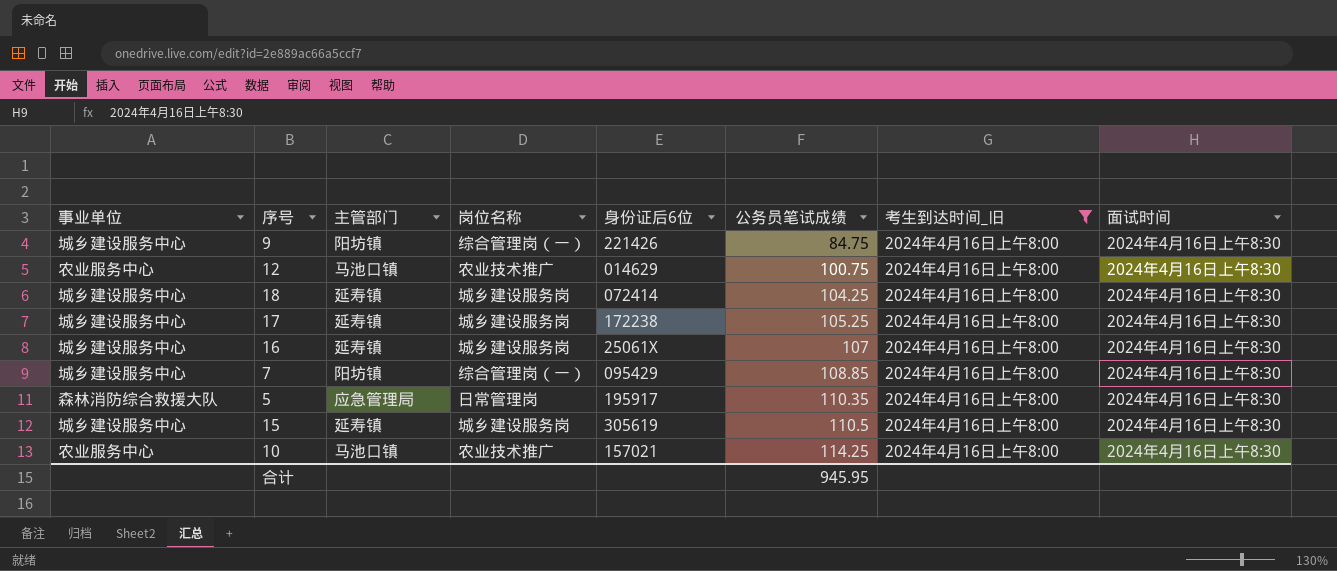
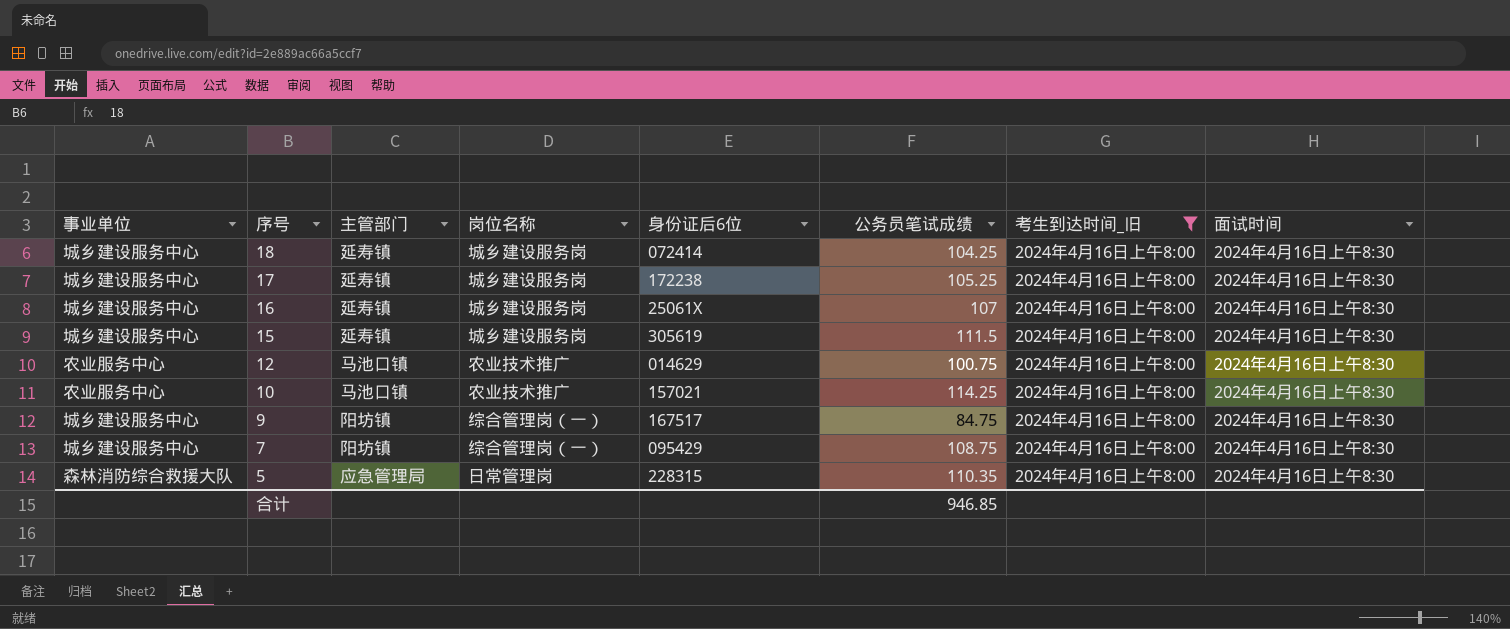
row order: 公务员笔试成绩 ascending -> 序号 descending
15 | 公务员笔试成绩: 110.5 -> 111.5
9 | 身份证后6位: 221426 -> 167517
7 | 公务员笔试成绩: 108.85 -> 108.75
5 | 身份证后6位: 195917 -> 228315
合计 | 公务员笔试成绩: 945.95 -> 946.85

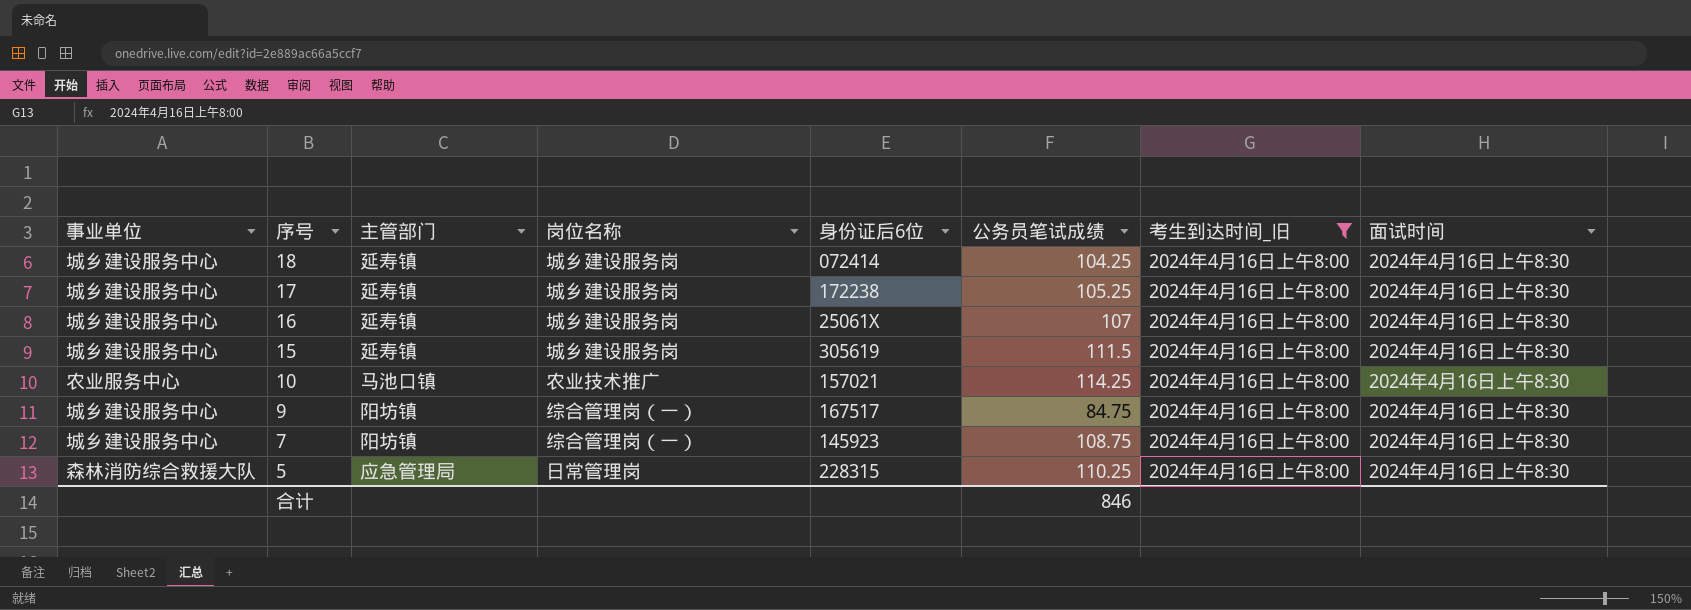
row 12: 农业服务中心 | 马池口镇 | 农业技术推广 | 014629 | 100.75 | 2024年4月16日上午8:00 | 2024年4月16日上午8:30 -> none
7 | 身份证后6位: 095429 -> 145923
5 | 公务员笔试成绩: 110.35 -> 110.25
合计 | 公务员笔试成绩: 946.85 -> 846

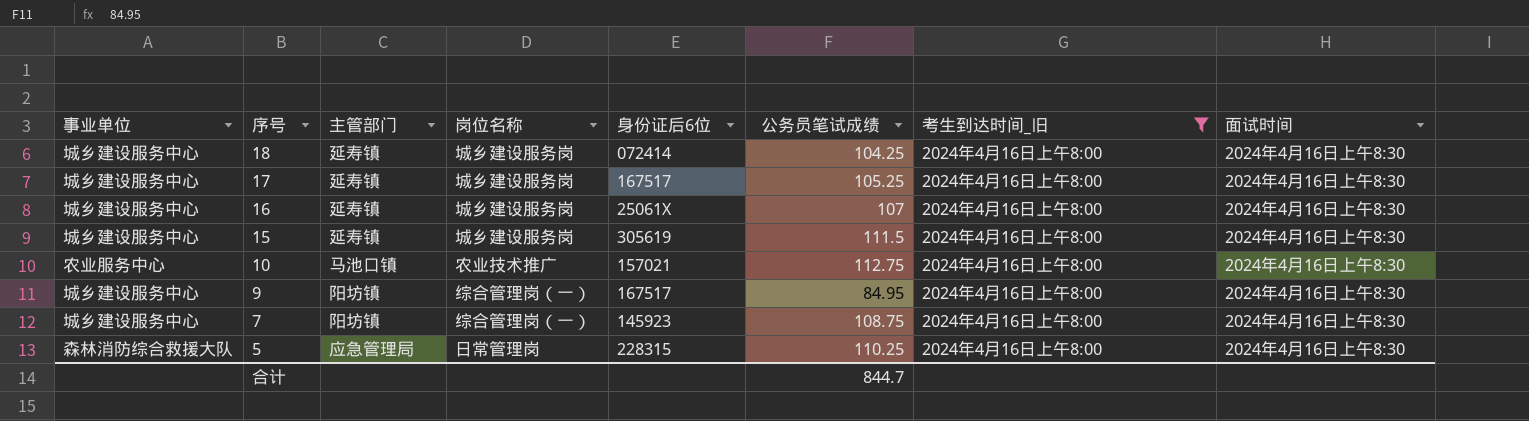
17 | 身份证后6位: 172238 -> 167517
10 | 公务员笔试成绩: 114.25 -> 112.75
9 | 公务员笔试成绩: 84.75 -> 84.95
合计 | 公务员笔试成绩: 846 -> 844.7

